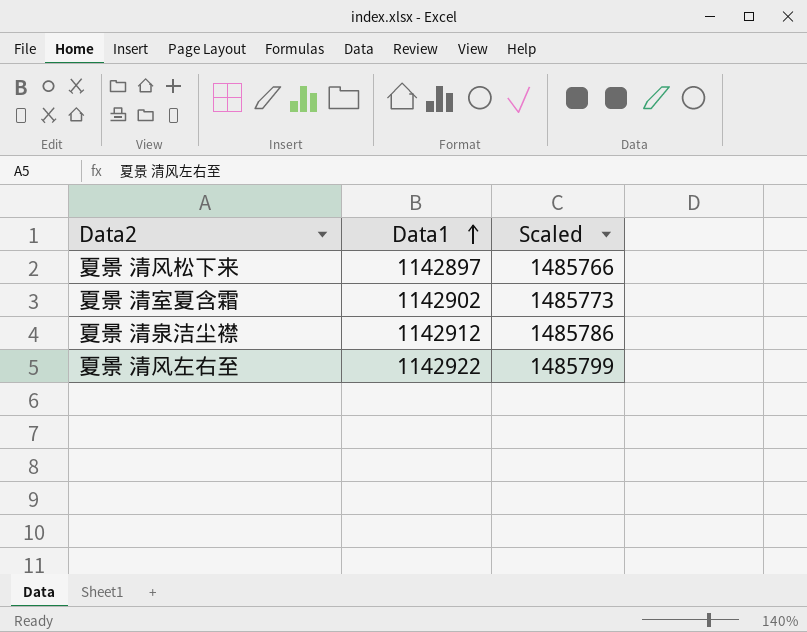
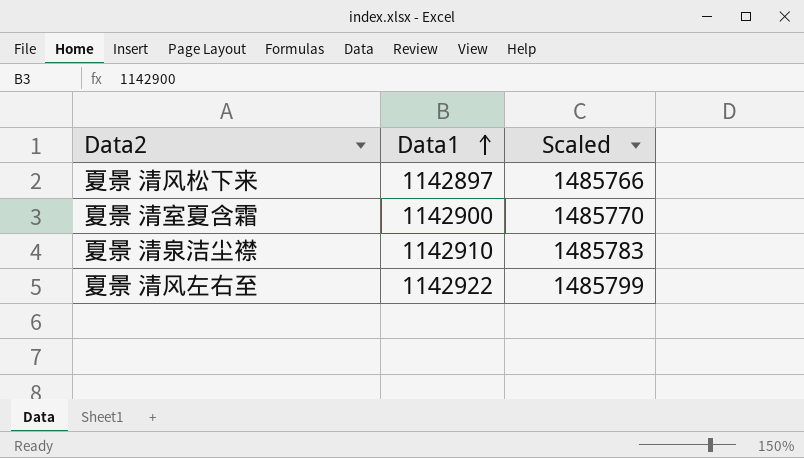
夏景 清室夏含霜 | Data1: 1142902 -> 1142900
夏景 清室夏含霜 | Scaled: 1485773 -> 1485770
夏景 清泉洁尘襟 | Data1: 1142912 -> 1142910
夏景 清泉洁尘襟 | Scaled: 1485786 -> 1485783

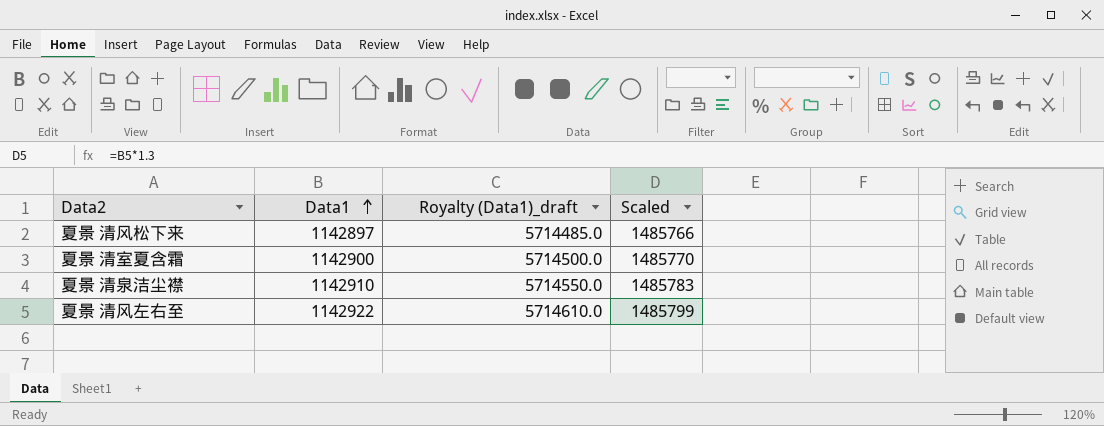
column Royalty (Data1)_draft | formula: none -> [Data1] * 5

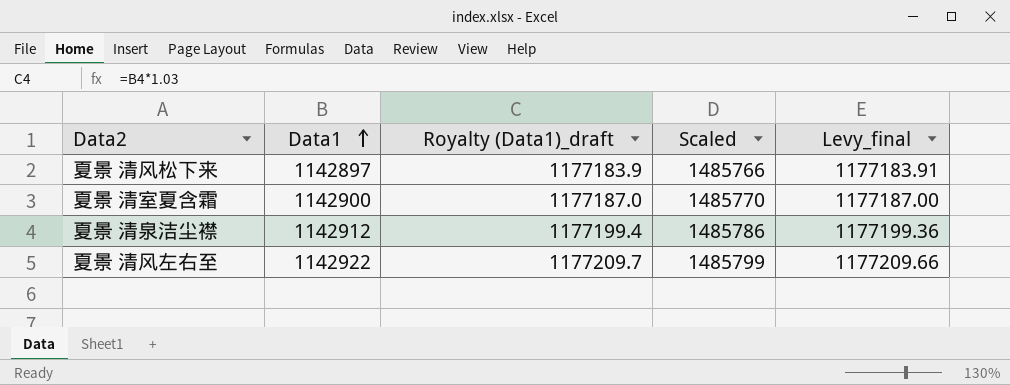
column Royalty (Data1)_draft | formula: [Data1] * 5 -> [Data1] * 1.03
column Levy_final | formula: none -> [Data1] * 1.03
夏景 清泉洁尘襟 | Data1: 1142910 -> 1142912
夏景 清泉洁尘襟 | Scaled: 1485783 -> 1485786

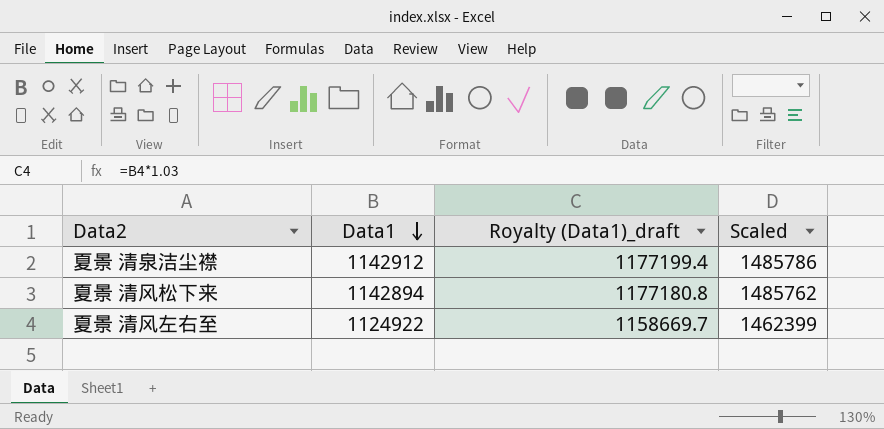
row order: Data1 ascending -> Data1 descending
column Levy_final | formula: [Data1] * 1.03 -> none
row 夏景 清室夏含霜: 1142900 | 1177187.0 | 1485770 | 1177187.00 -> none
夏景 清风松下来 | Data1: 1142897 -> 1142894
夏景 清风松下来 | Royalty (Data1)_draft: 1177183.9 -> 1177180.8
夏景 清风松下来 | Scaled: 1485766 -> 1485762
夏景 清风左右至 | Data1: 1142922 -> 1124922
夏景 清风左右至 | Royalty (Data1)_draft: 1177209.7 -> 1158669.7
夏景 清风左右至 | Scaled: 1485799 -> 1462399

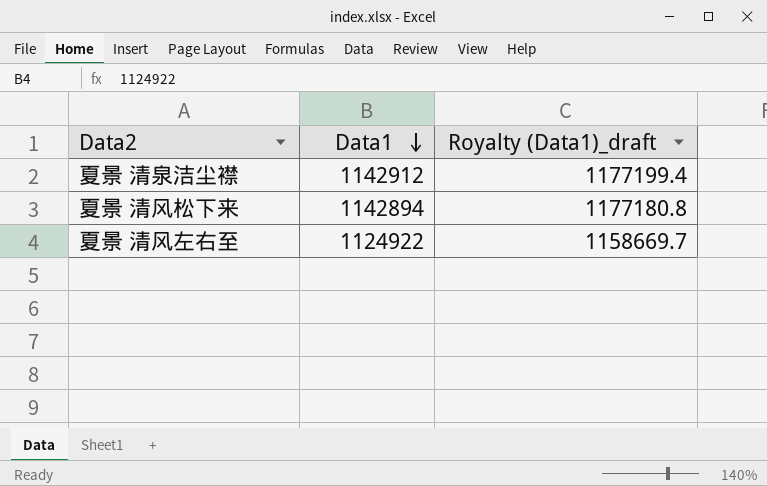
column Scaled | formula: [Data1] * 1.3 -> none

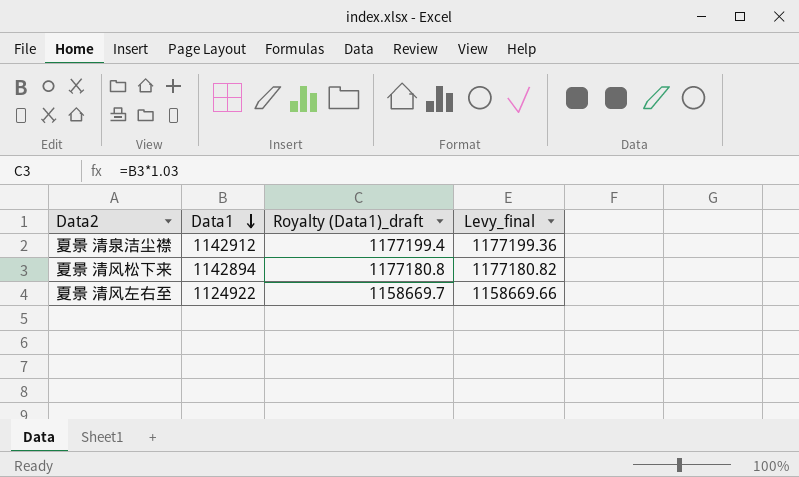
column Levy_final | formula: none -> [Data1] * 1.03

